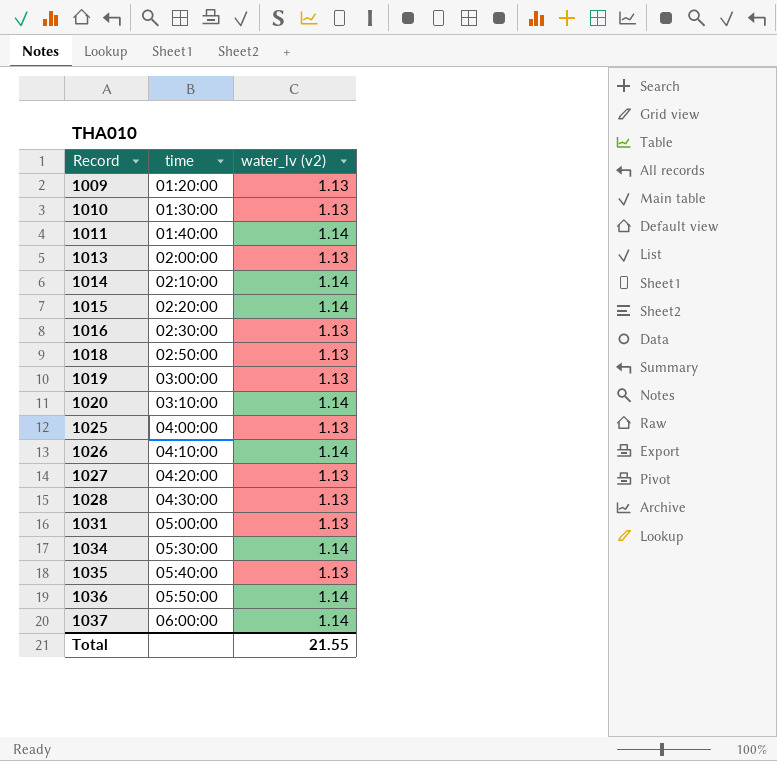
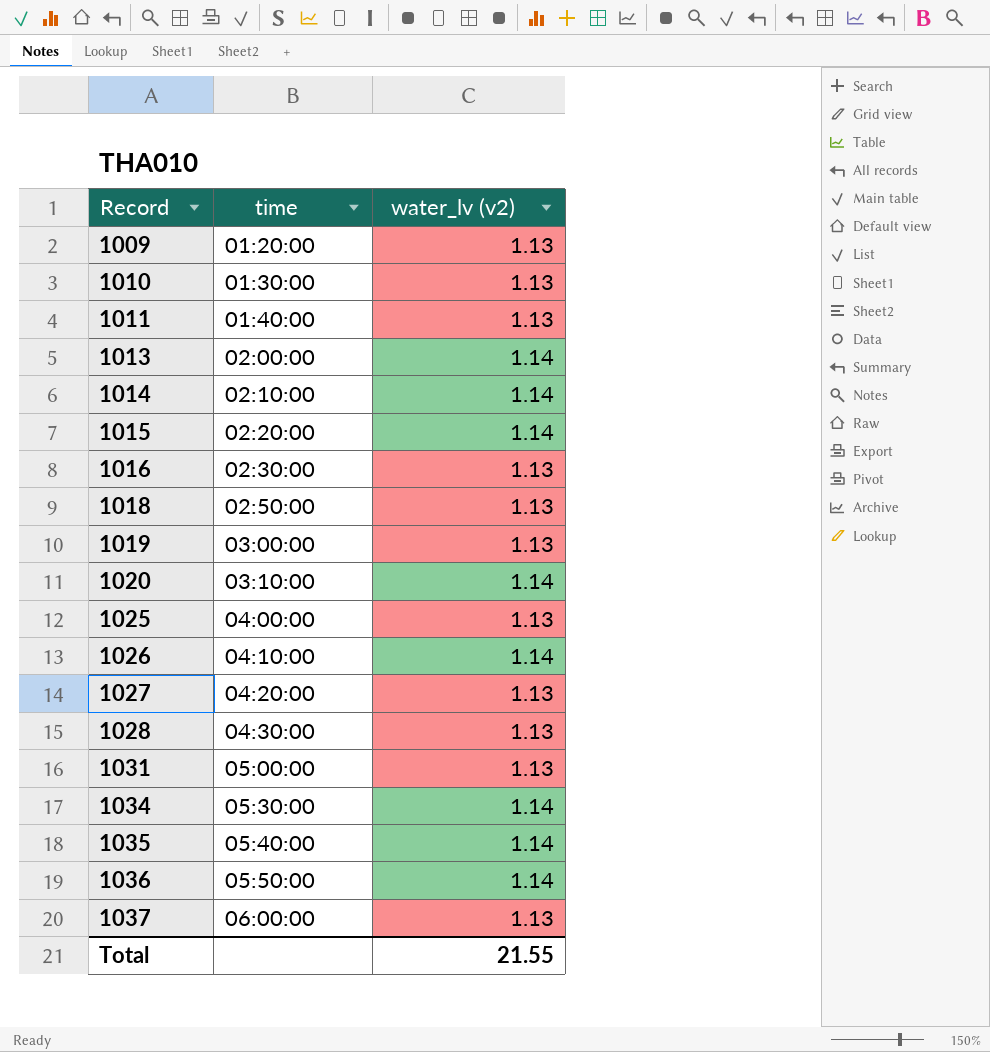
1011 | water_lv (v2): 1.14 -> 1.13
1013 | water_lv (v2): 1.13 -> 1.14
1035 | water_lv (v2): 1.13 -> 1.14
1037 | water_lv (v2): 1.14 -> 1.13

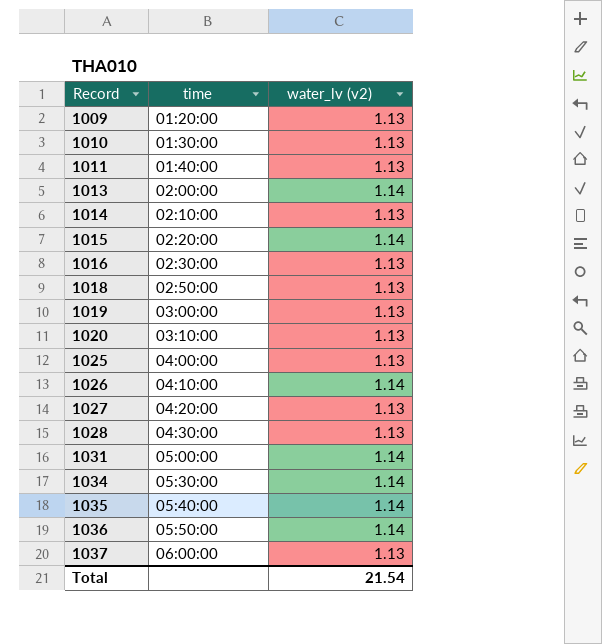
1014 | water_lv (v2): 1.14 -> 1.13
1020 | water_lv (v2): 1.14 -> 1.13
1031 | water_lv (v2): 1.13 -> 1.14
Total | water_lv (v2): 21.55 -> 21.54

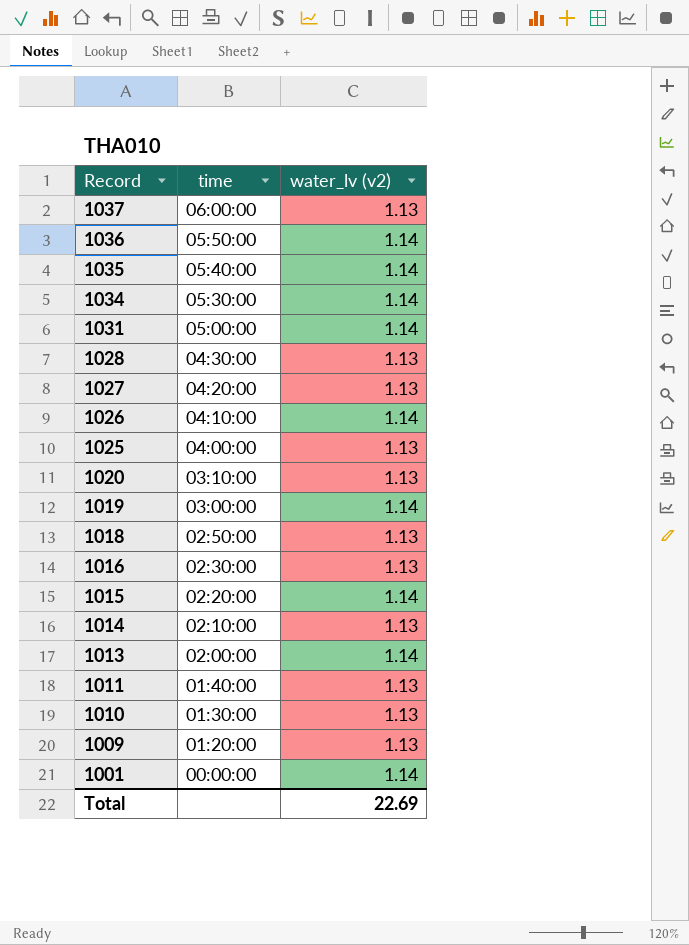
row order: Record ascending -> Record descending
1019 | water_lv (v2): 1.13 -> 1.14
row 1001: none -> 00:00:00 | 1.14
Total | water_lv (v2): 21.54 -> 22.69

